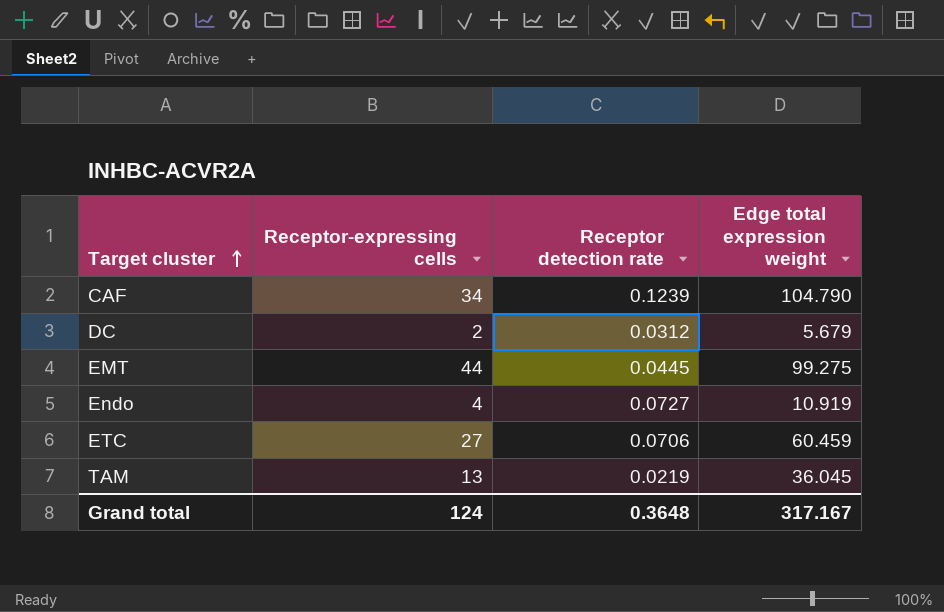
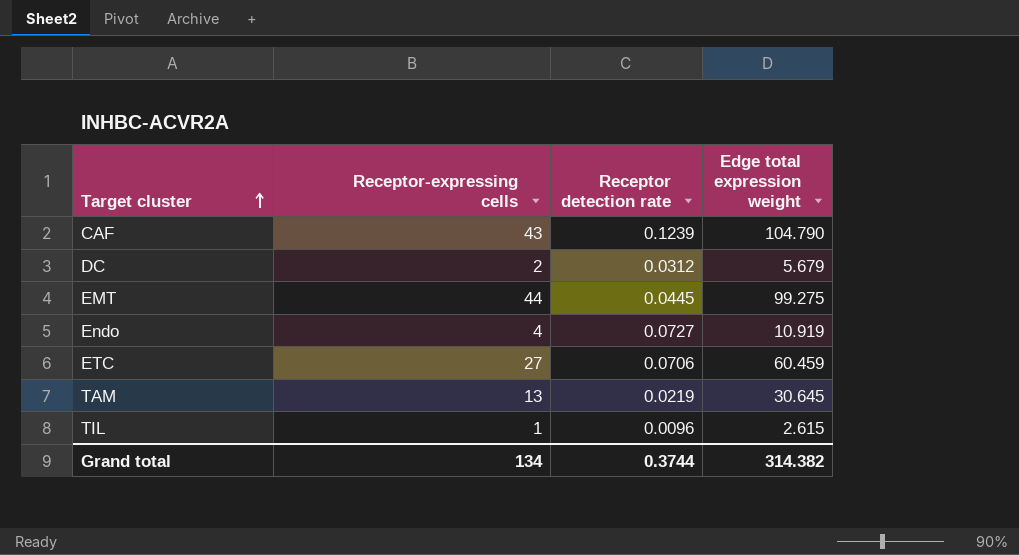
CAF | Receptor-expressing cells: 34 -> 43
TAM | Edge total expression weight: 36.045 -> 30.645
row TIL: none -> 1 | 0.0096 | 2.615
Grand total | Receptor-expressing cells: 124 -> 134
Grand total | Receptor detection rate: 0.3648 -> 0.3744
Grand total | Edge total expression weight: 317.167 -> 314.382

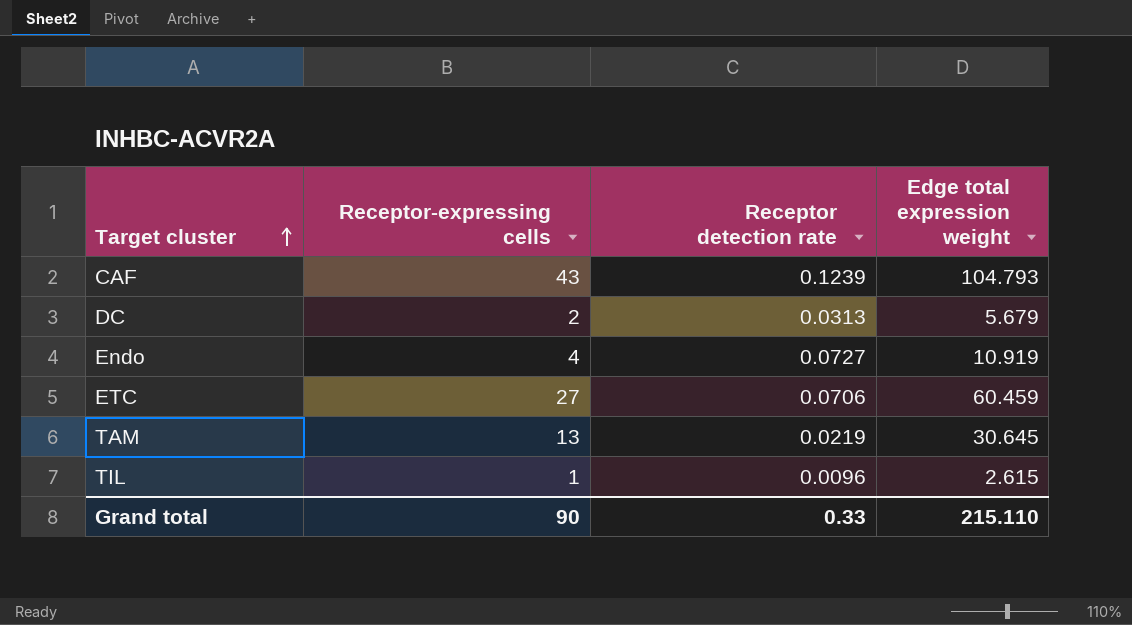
row EMT: 44 | 0.0445 | 99.275 -> none
CAF | Edge total expression weight: 104.790 -> 104.793
DC | Receptor detection rate: 0.0312 -> 0.0313
Grand total | Receptor-expressing cells: 134 -> 90
Grand total | Receptor detection rate: 0.3744 -> 0.33
Grand total | Edge total expression weight: 314.382 -> 215.110

